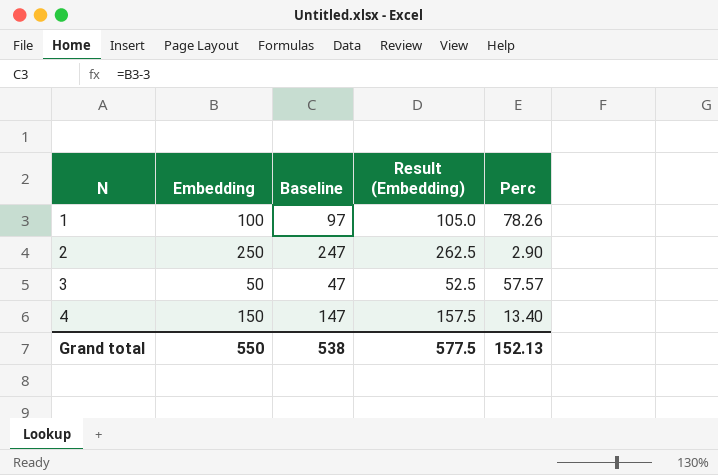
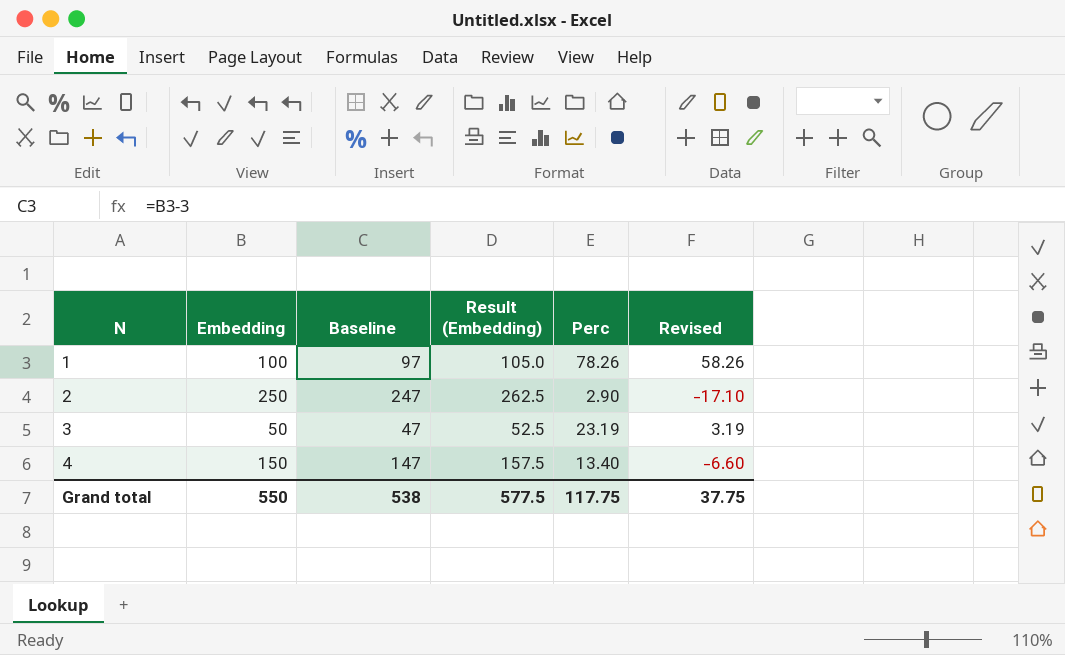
column Revised | formula: none -> [Perc] - 20
3 | Perc: 57.57 -> 23.19
Grand total | Perc: 152.13 -> 117.75

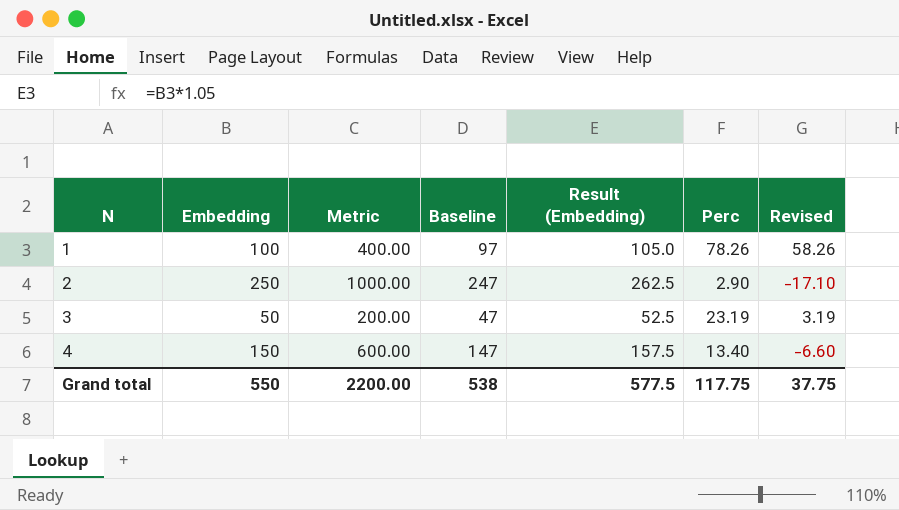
column Metric | formula: none -> [Embedding] * 4

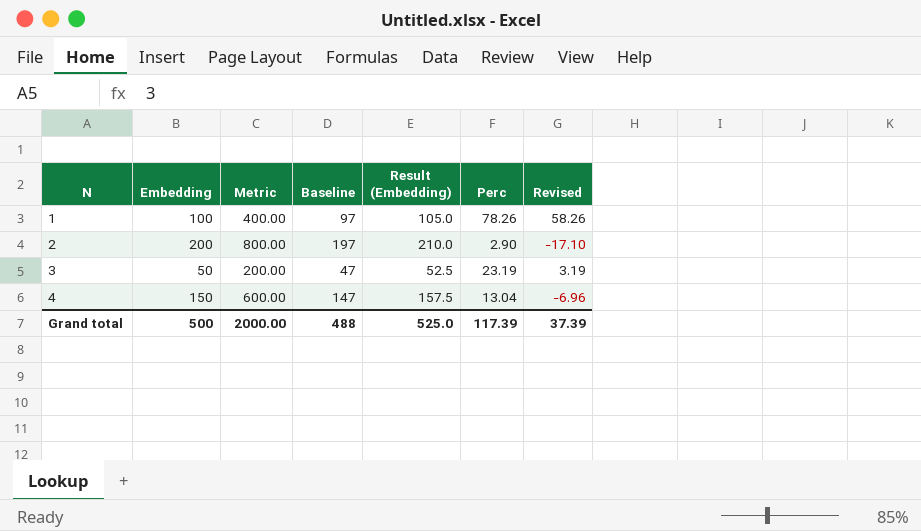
2 | Embedding: 250 -> 200
2 | Metric: 1000.00 -> 800.00
2 | Baseline: 247 -> 197
2 | Result (Embedding): 262.5 -> 210.0
4 | Perc: 13.40 -> 13.04
4 | Revised: -6.60 -> -6.96
Grand total | Embedding: 550 -> 500
Grand total | Metric: 2200.00 -> 2000.00
Grand total | Baseline: 538 -> 488
Grand total | Result (Embedding): 577.5 -> 525.0
Grand total | Perc: 117.75 -> 117.39
Grand total | Revised: 37.75 -> 37.39

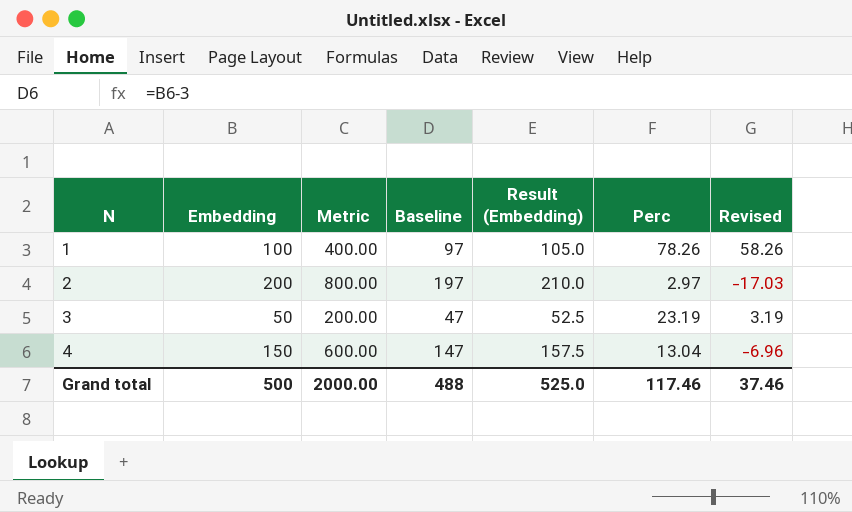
2 | Perc: 2.90 -> 2.97
2 | Revised: -17.10 -> -17.03
Grand total | Perc: 117.39 -> 117.46
Grand total | Revised: 37.39 -> 37.46

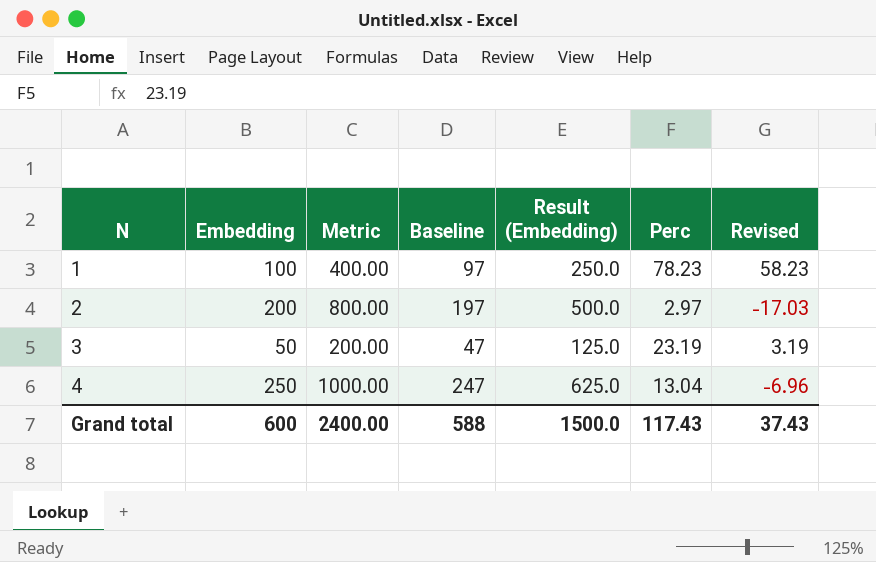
column Result (Embedding) | formula: [Embedding] * 1.05 -> [Embedding] * 2.5
1 | Perc: 78.26 -> 78.23
1 | Revised: 58.26 -> 58.23
4 | Embedding: 150 -> 250
4 | Metric: 600.00 -> 1000.00
4 | Baseline: 147 -> 247
Grand total | Embedding: 500 -> 600
Grand total | Metric: 2000.00 -> 2400.00
Grand total | Baseline: 488 -> 588
Grand total | Result (Embedding): 525.0 -> 1500.0
Grand total | Perc: 117.46 -> 117.43
Grand total | Revised: 37.46 -> 37.43

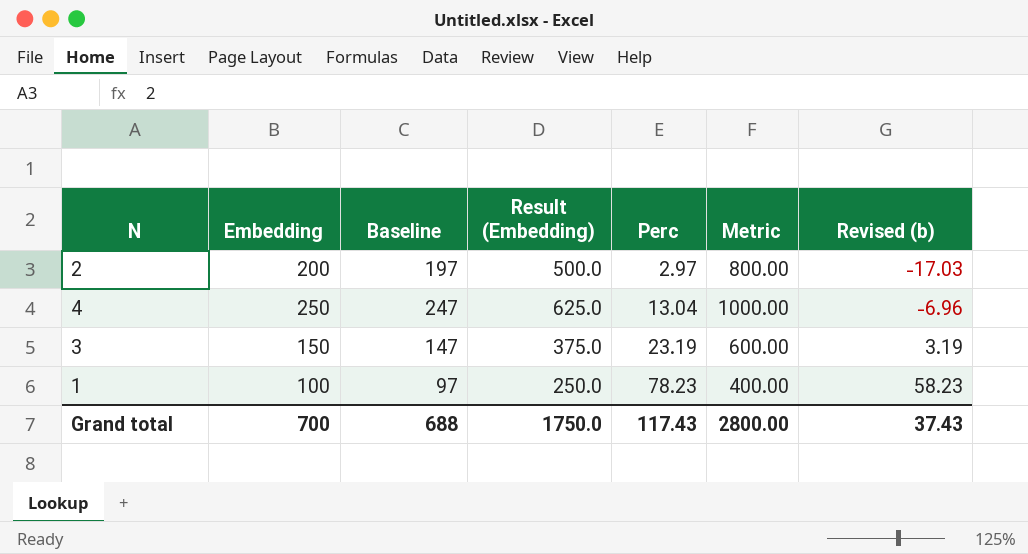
row order: N ascending -> Perc ascending
column Metric | position: 3 -> 6
column name: Revised -> Revised (b)
3 | Embedding: 50 -> 150
3 | Baseline: 47 -> 147
3 | Result (Embedding): 125.0 -> 375.0
3 | Metric: 200.00 -> 600.00
Grand total | Embedding: 600 -> 700
Grand total | Baseline: 588 -> 688
Grand total | Result (Embedding): 1500.0 -> 1750.0
Grand total | Metric: 2400.00 -> 2800.00

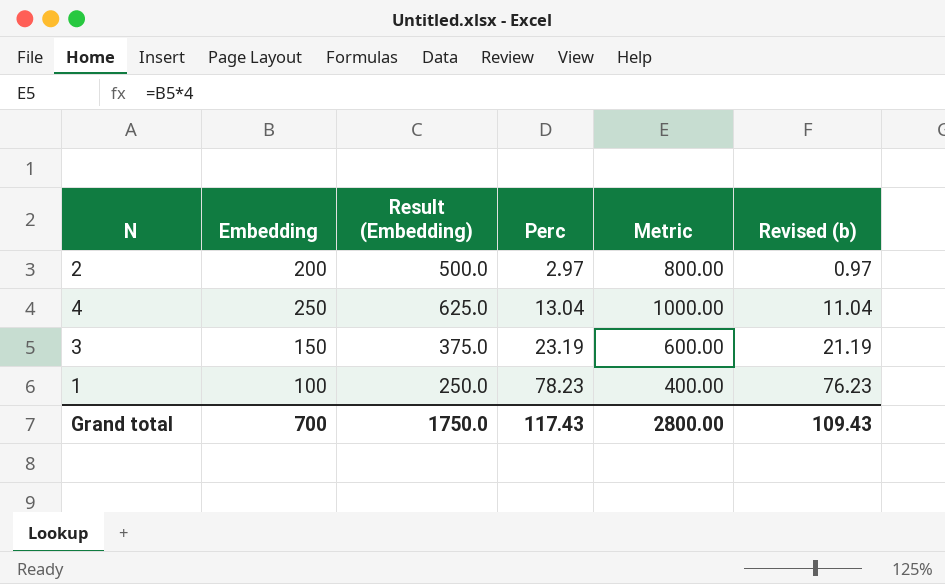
column Baseline | formula: [Embedding] - 3 -> none
column Revised (b) | formula: [Perc] - 20 -> [Perc] - 2
Grand total | Revised (b): 37.43 -> 109.43

